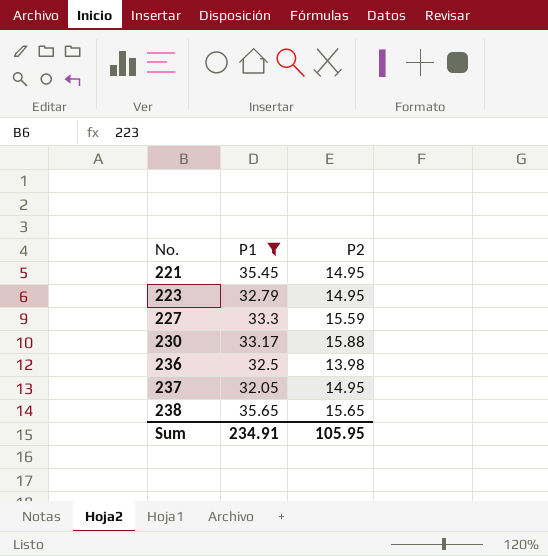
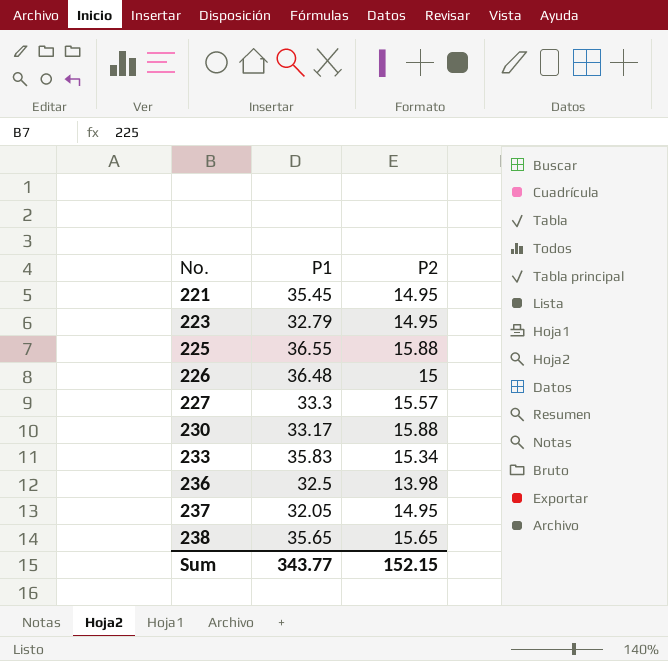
filter: P1 <= 35.65 -> none
227 | P2: 15.59 -> 15.57
Sum | P1: 234.91 -> 343.77
Sum | P2: 105.95 -> 152.15

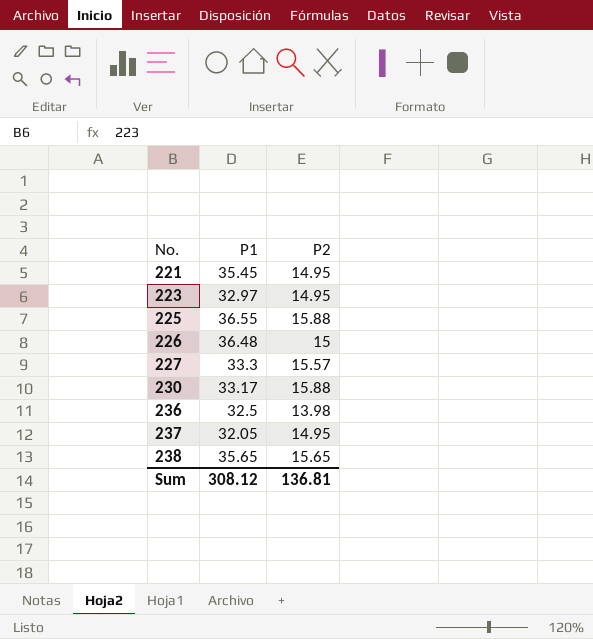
row 233: 35.83 | 15.34 -> none
223 | P1: 32.79 -> 32.97
Sum | P1: 343.77 -> 308.12
Sum | P2: 152.15 -> 136.81

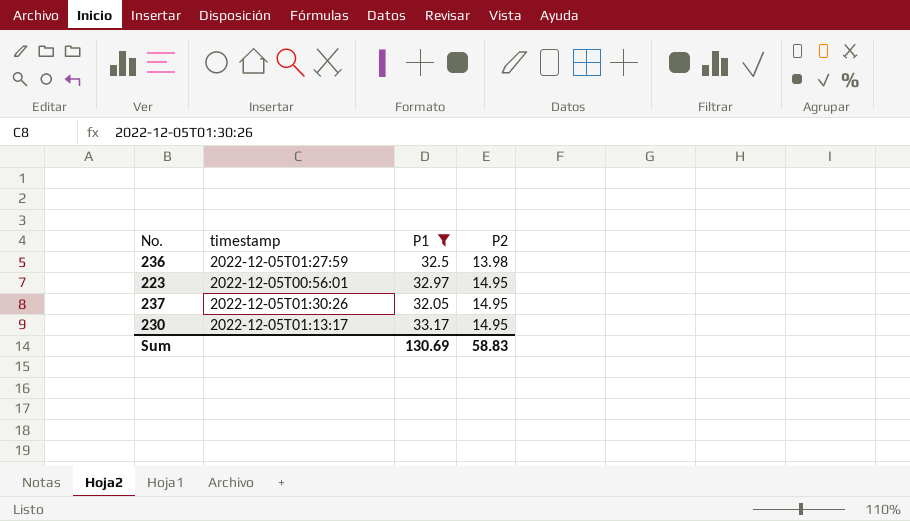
filter: none -> P1 <= 33.17
row order: No. ascending -> P2 ascending
column timestamp | position: none -> 2
230 | P2: 15.88 -> 14.95
Sum | P1: 308.12 -> 130.69
Sum | P2: 136.81 -> 58.83

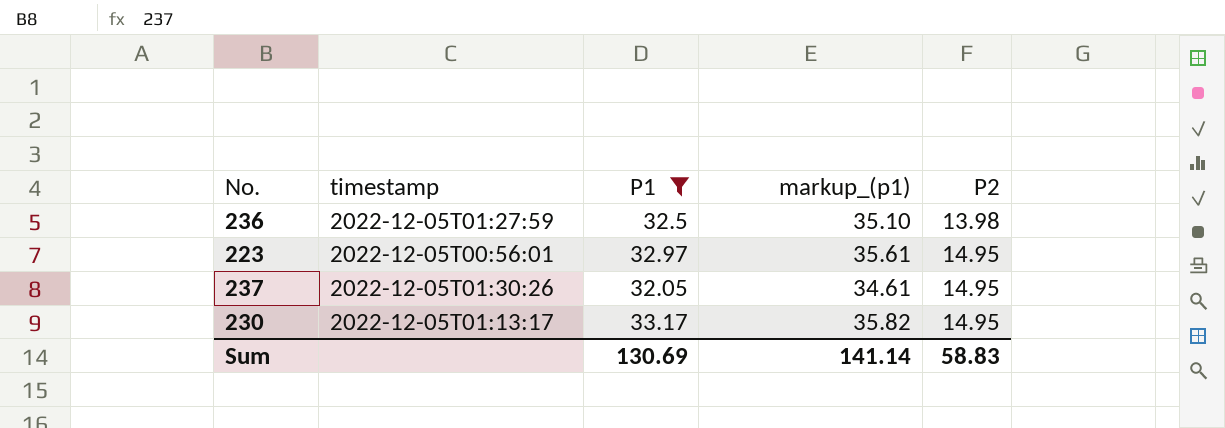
column markup_(p1) | formula: none -> [P1] * 1.08

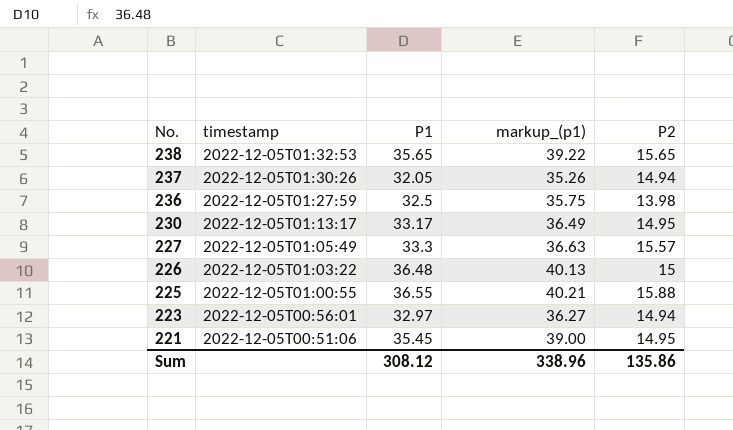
filter: P1 <= 33.17 -> none
row order: P2 ascending -> No. descending
column markup_(p1) | formula: [P1] * 1.08 -> [P1] * 1.1
237 | P2: 14.95 -> 14.94
223 | P2: 14.95 -> 14.94
Sum | P1: 130.69 -> 308.12
Sum | markup_(p1): 141.14 -> 338.96
Sum | P2: 58.83 -> 135.86

